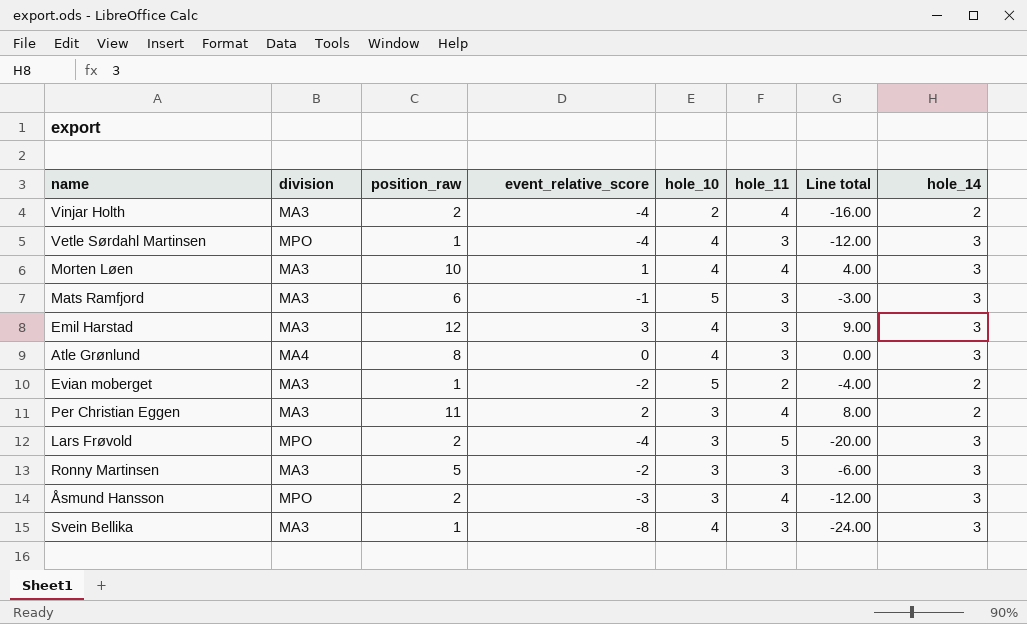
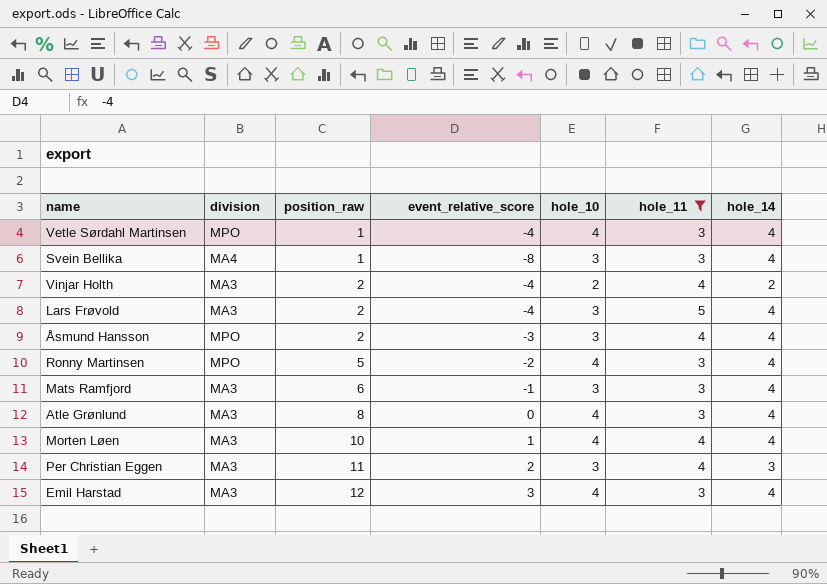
filter: none -> hole_11 != 2
row order: none -> position_raw ascending
column Line total | formula: [event_relative_score] * [hole_11] -> none
Vetle Sørdahl Martinsen | hole_14: 3 -> 4
Svein Bellika | division: MA3 -> MA4
Svein Bellika | hole_10: 4 -> 3
Svein Bellika | hole_14: 3 -> 4
Lars Frøvold | division: MPO -> MA3
Lars Frøvold | hole_14: 3 -> 4
Åsmund Hansson | hole_14: 3 -> 4
Ronny Martinsen | division: MA3 -> MPO
Ronny Martinsen | hole_10: 3 -> 4
Ronny Martinsen | hole_14: 3 -> 4
Mats Ramfjord | hole_10: 5 -> 3
Mats Ramfjord | hole_14: 3 -> 4
Atle Grønlund | division: MA4 -> MA3
Atle Grønlund | hole_14: 3 -> 4
Morten Løen | hole_14: 3 -> 4
Per Christian Eggen | hole_14: 2 -> 3
Emil Harstad | hole_14: 3 -> 4

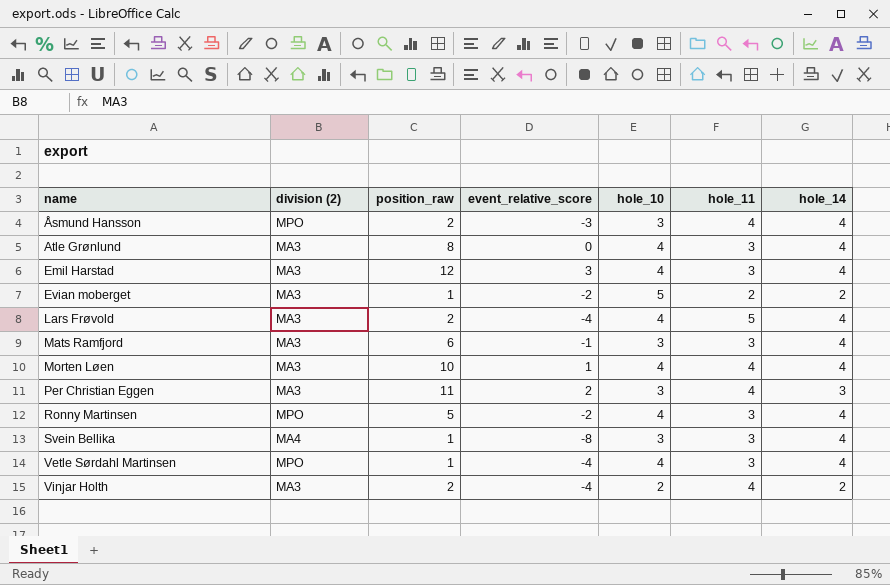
filter: hole_11 != 2 -> none
row order: position_raw ascending -> name ascending
column name: division -> division (2)
Lars Frøvold | hole_10: 3 -> 4

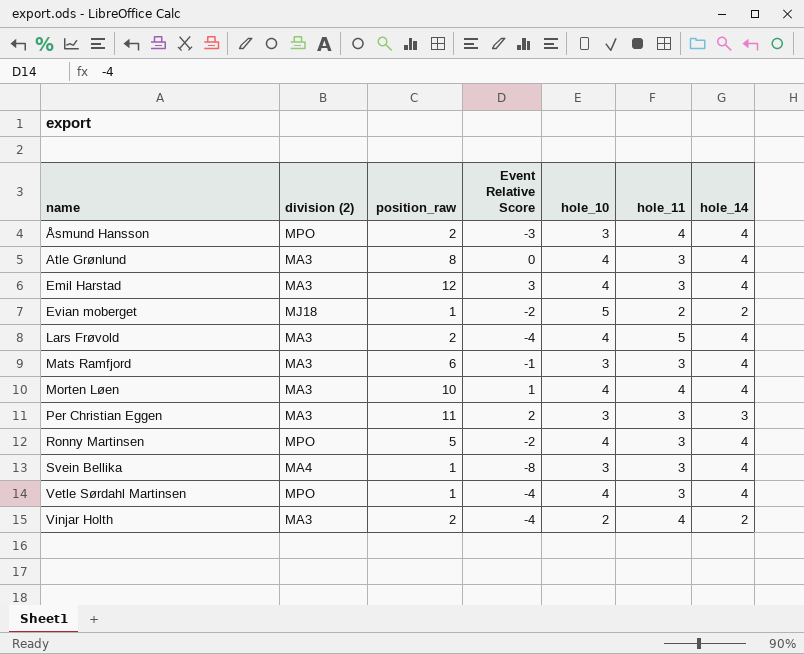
column name: event_relative_score -> Event Relative Score
Evian moberget | division (2): MA3 -> MJ18
Per Christian Eggen | hole_11: 4 -> 3

